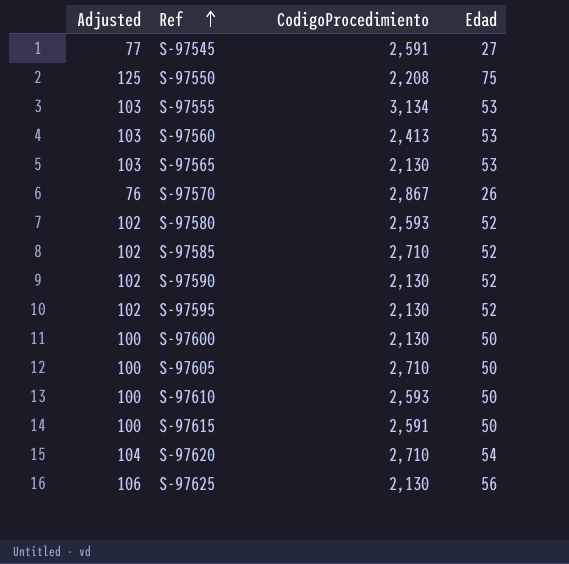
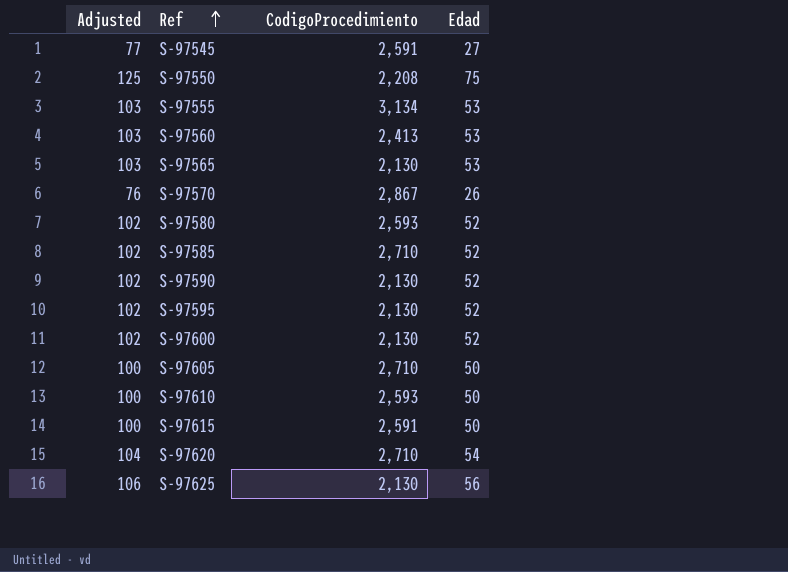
S-97600 | Adjusted: 100 -> 102
S-97600 | Edad: 50 -> 52

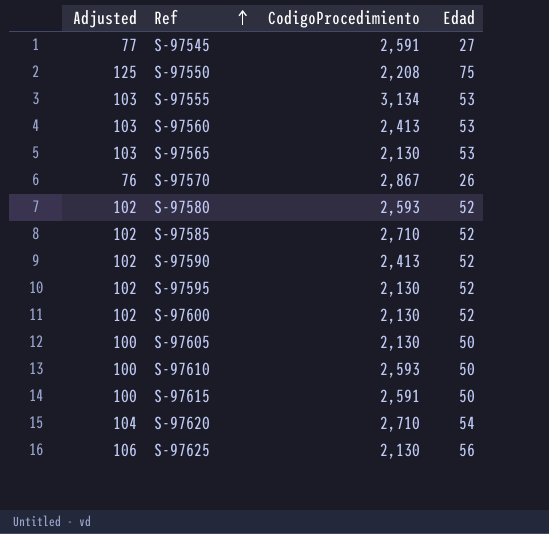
S-97590 | CodigoProcedimiento: 2,130 -> 2,413
S-97605 | CodigoProcedimiento: 2,710 -> 2,130

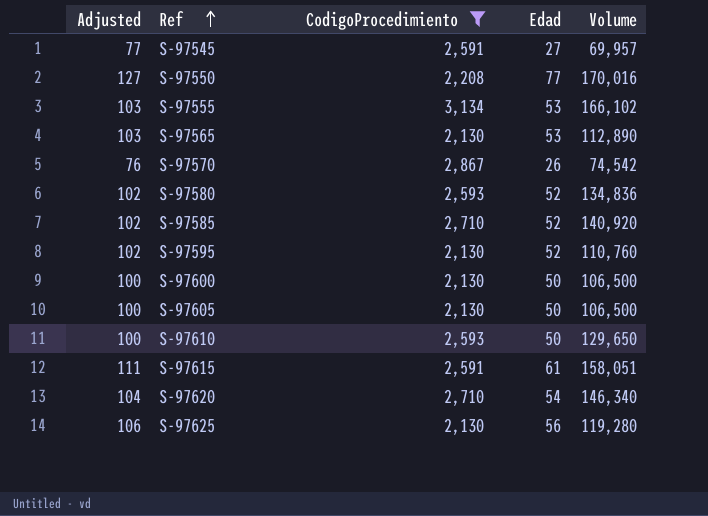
filter: none -> CodigoProcedimiento != 2,413
column Volume | formula: none -> [CodigoProcedimiento] * [Edad]
S-97550 | Adjusted: 125 -> 127
S-97550 | Edad: 75 -> 77
S-97600 | Adjusted: 102 -> 100
S-97600 | Edad: 52 -> 50
S-97615 | Adjusted: 100 -> 111
S-97615 | Edad: 50 -> 61

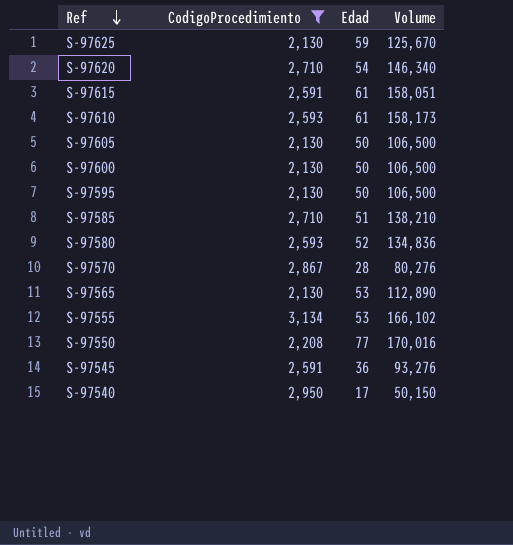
row order: Ref ascending -> Ref descending
column Adjusted | formula: [Edad] + 50 -> none
S-97625 | Edad: 56 -> 59
S-97625 | Volume: 119,280 -> 125,670
S-97610 | Edad: 50 -> 61
S-97610 | Volume: 129,650 -> 158,173
S-97595 | Edad: 52 -> 50
S-97595 | Volume: 110,760 -> 106,500
S-97585 | Edad: 52 -> 51
S-97585 | Volume: 140,920 -> 138,210
S-97570 | Edad: 26 -> 28
S-97570 | Volume: 74,542 -> 80,276
S-97545 | Edad: 27 -> 36
S-97545 | Volume: 69,957 -> 93,276
row S-97540: none -> 2,950 | 17 | 50,150

